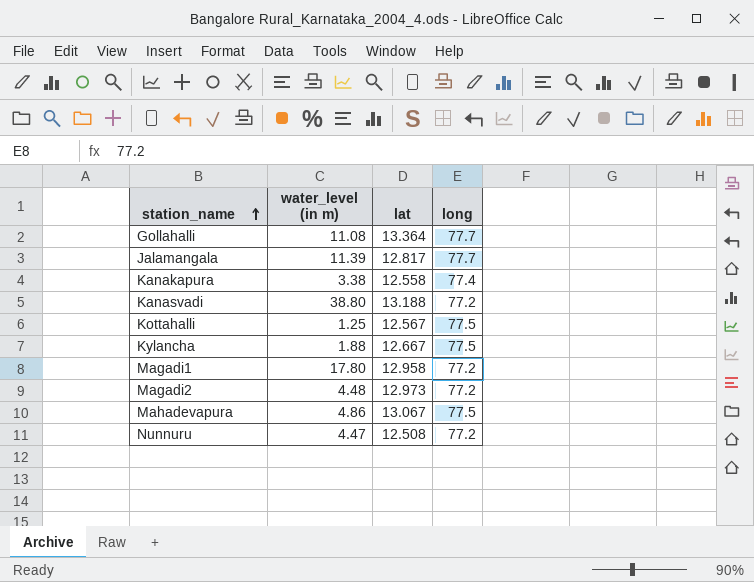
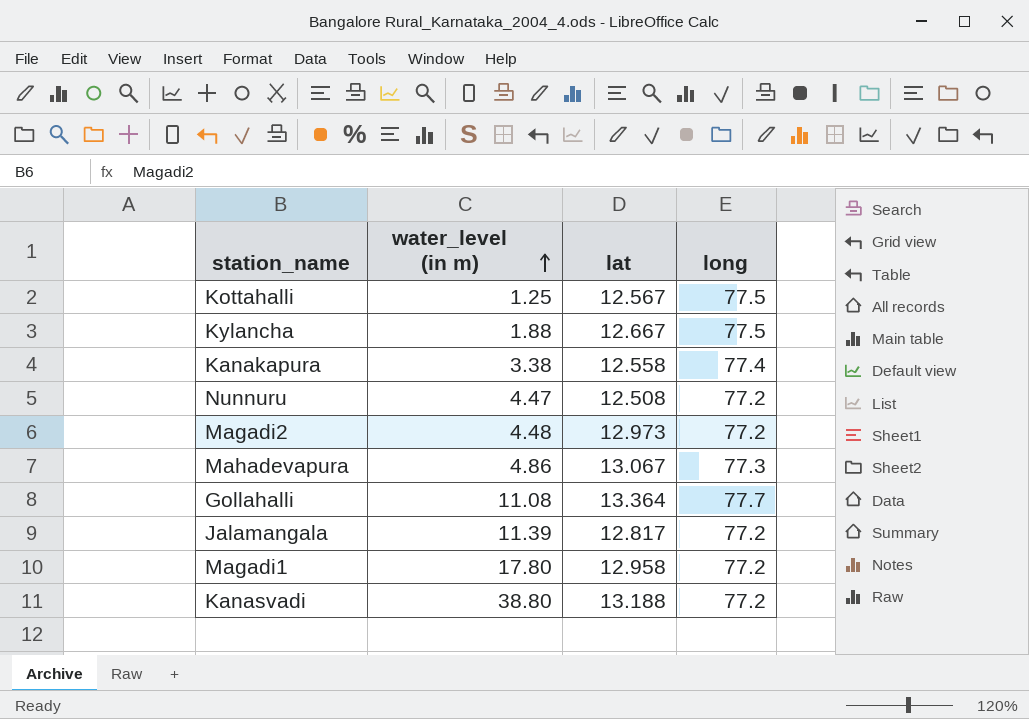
row order: station_name ascending -> water_level (in m) ascending
Mahadevapura | long: 77.5 -> 77.3
Jalamangala | long: 77.7 -> 77.2

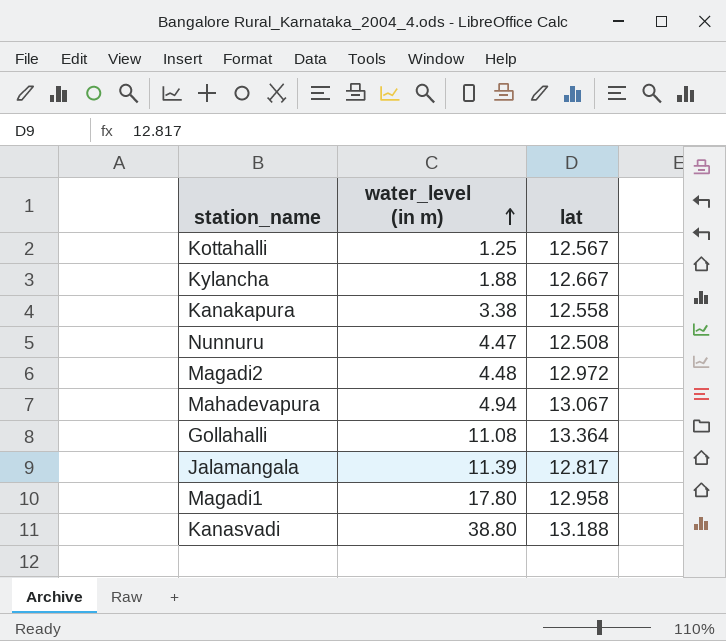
column long | position: 4 -> none
Magadi2 | lat: 12.973 -> 12.972
Mahadevapura | water_level (in m): 4.86 -> 4.94

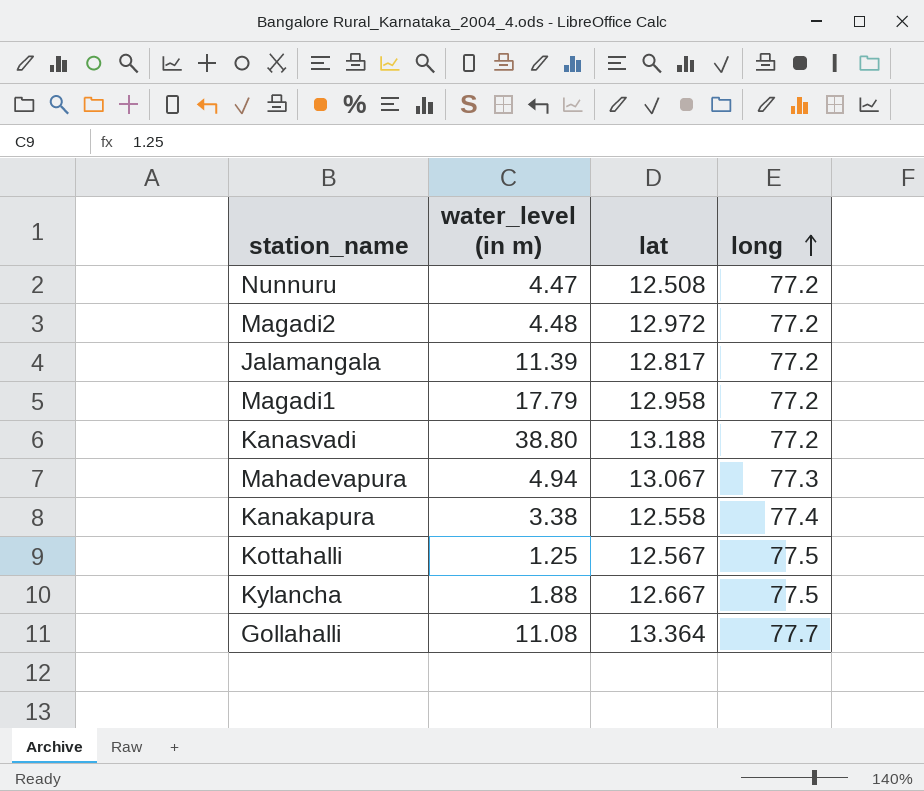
row order: water_level (in m) ascending -> long ascending
column long | position: none -> 4
Magadi1 | water_level (in m): 17.80 -> 17.79

